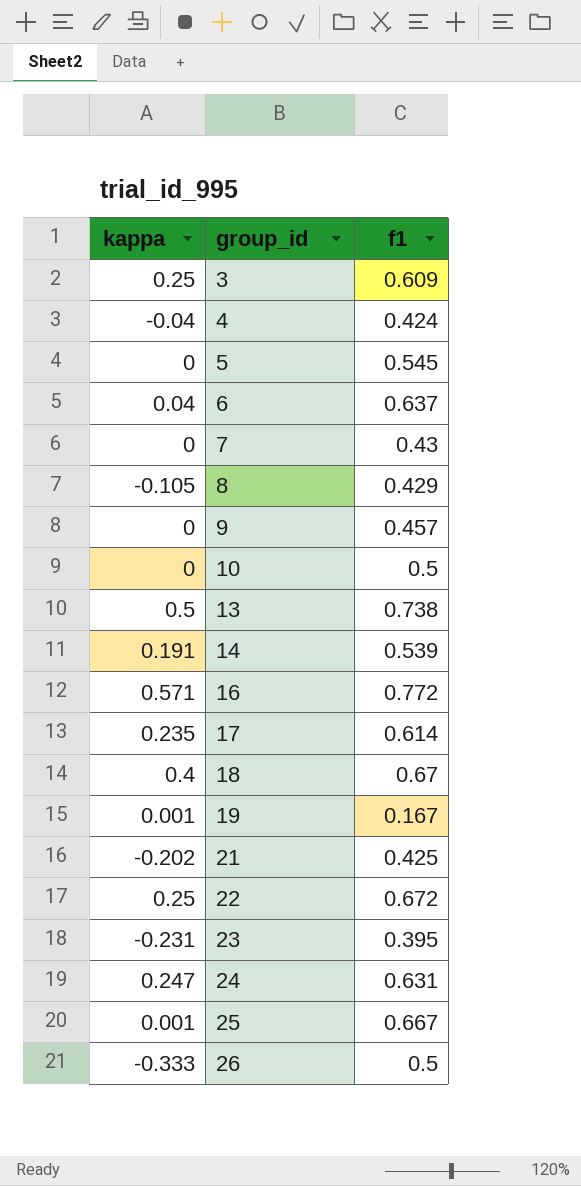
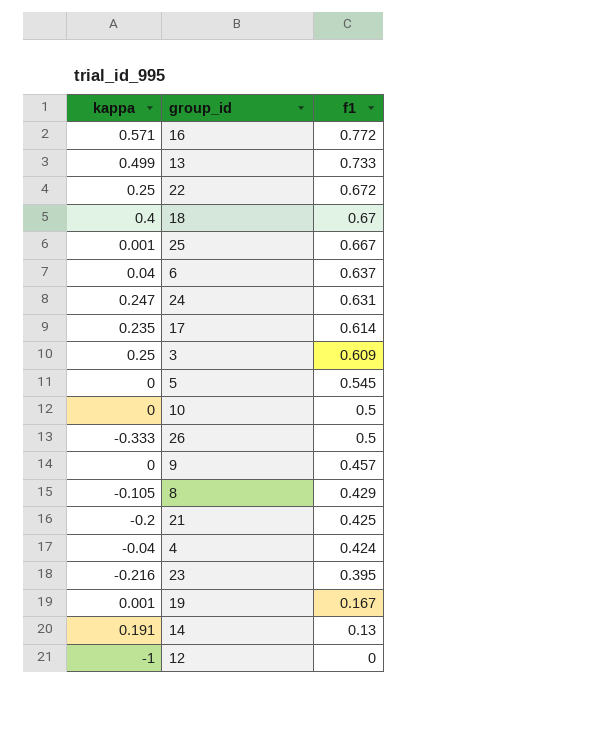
row order: group_id ascending -> f1 descending
row 7: 0 | 0.43 -> none
13 | kappa: 0.5 -> 0.499
13 | f1: 0.738 -> 0.733
21 | kappa: -0.202 -> -0.2
23 | kappa: -0.231 -> -0.216
14 | f1: 0.539 -> 0.13
row 12: none -> -1 | 0

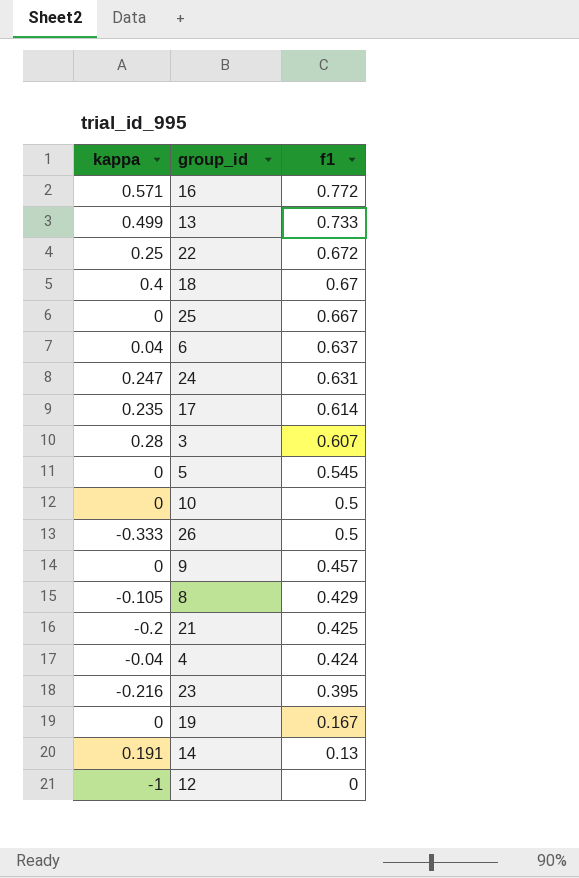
25 | kappa: 0.001 -> 0
3 | kappa: 0.25 -> 0.28
3 | f1: 0.609 -> 0.607
19 | kappa: 0.001 -> 0

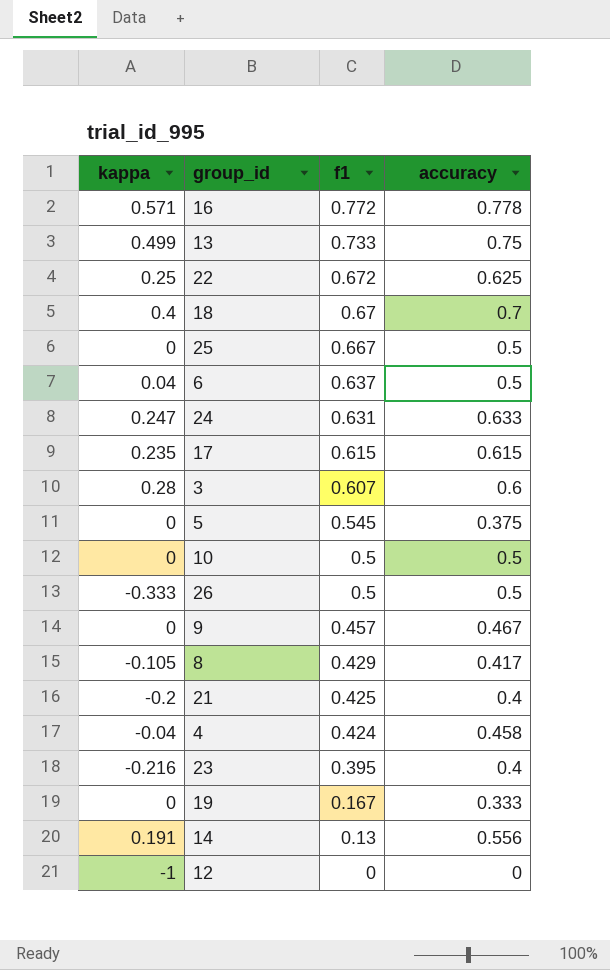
column accuracy | position: none -> 4
17 | f1: 0.614 -> 0.615

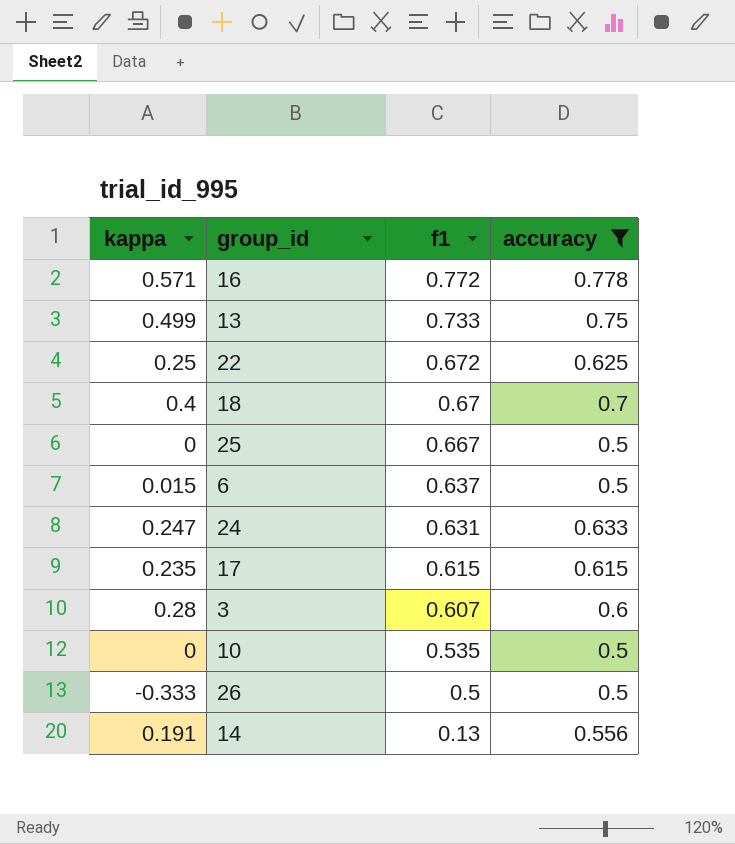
filter: none -> accuracy >= 0.5
6 | kappa: 0.04 -> 0.015
10 | f1: 0.5 -> 0.535

